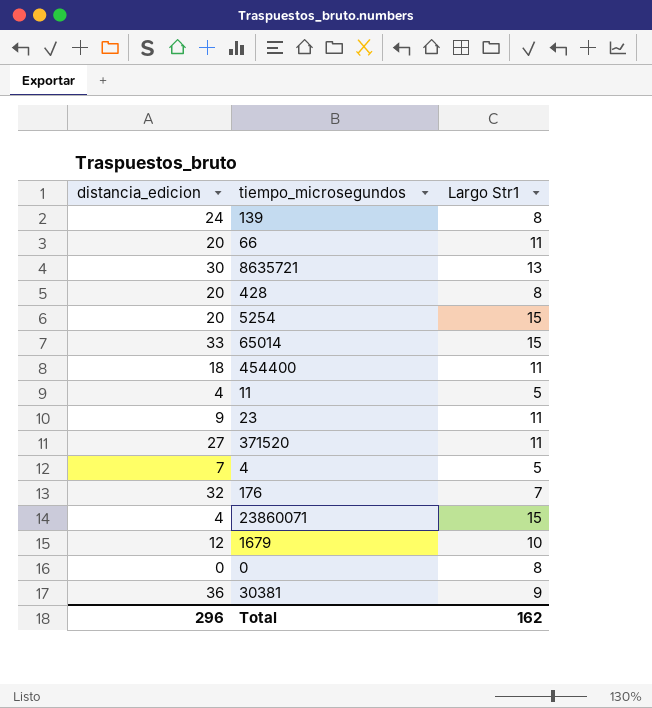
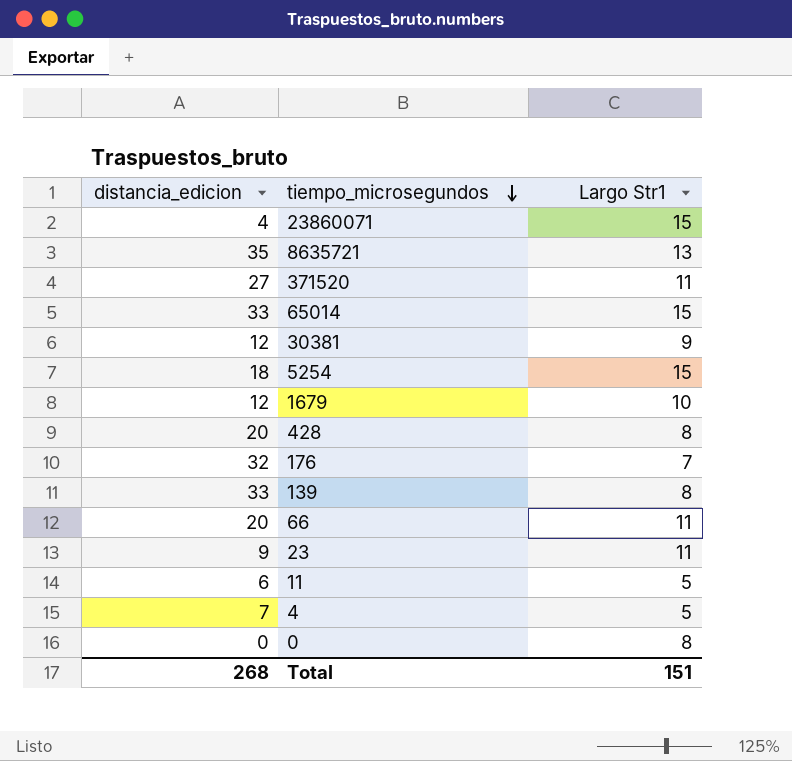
row order: none -> tiempo_microsegundos descending
row 454400: 18 | 11 -> none
8635721 | distancia_edicion: 30 -> 35
30381 | distancia_edicion: 36 -> 12
5254 | distancia_edicion: 20 -> 18
139 | distancia_edicion: 24 -> 33
11 | distancia_edicion: 4 -> 6
Total | distancia_edicion: 296 -> 268
Total | Largo Str1: 162 -> 151

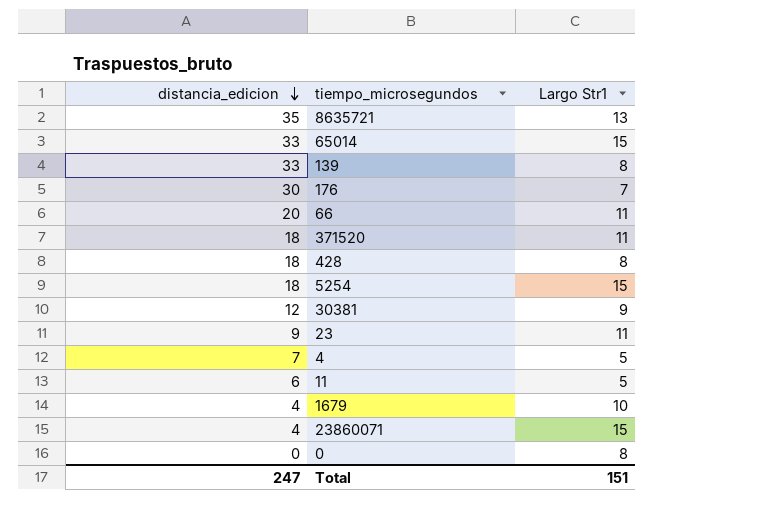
row order: tiempo_microsegundos descending -> distancia_edicion descending
176 | distancia_edicion: 32 -> 30
371520 | distancia_edicion: 27 -> 18
428 | distancia_edicion: 20 -> 18
1679 | distancia_edicion: 12 -> 4
Total | distancia_edicion: 268 -> 247

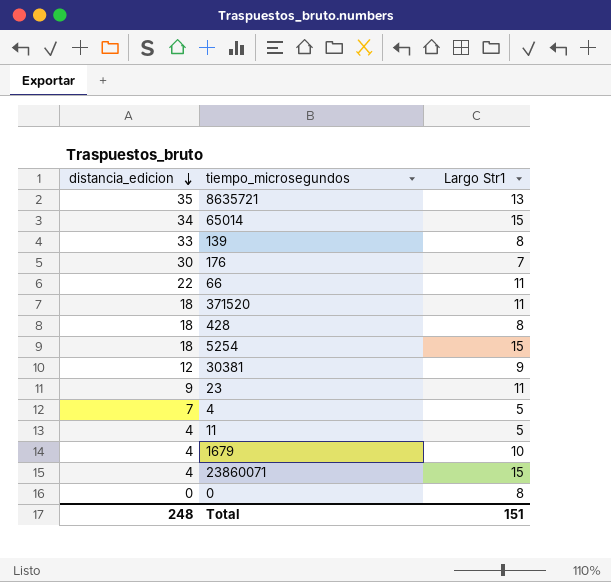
65014 | distancia_edicion: 33 -> 34
66 | distancia_edicion: 20 -> 22
11 | distancia_edicion: 6 -> 4
Total | distancia_edicion: 247 -> 248

